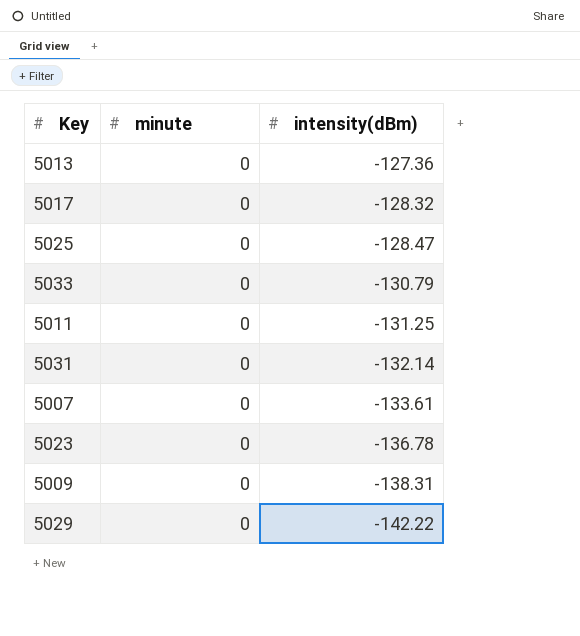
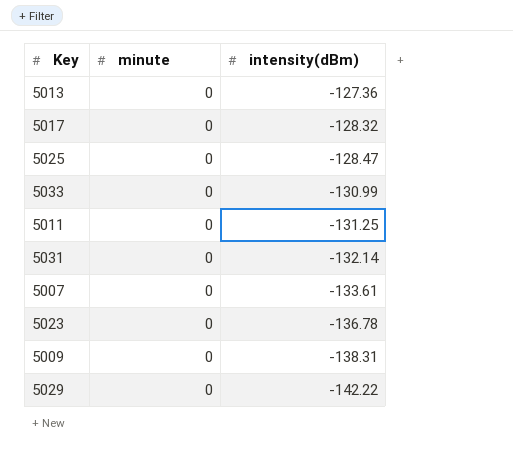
5033 | intensity(dBm): -130.79 -> -130.99

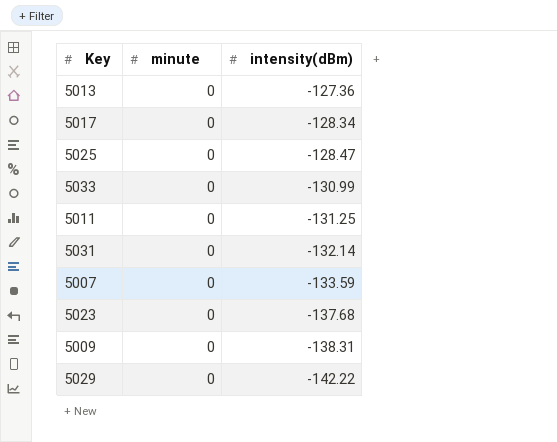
5017 | intensity(dBm): -128.32 -> -128.34
5007 | intensity(dBm): -133.61 -> -133.59
5023 | intensity(dBm): -136.78 -> -137.68

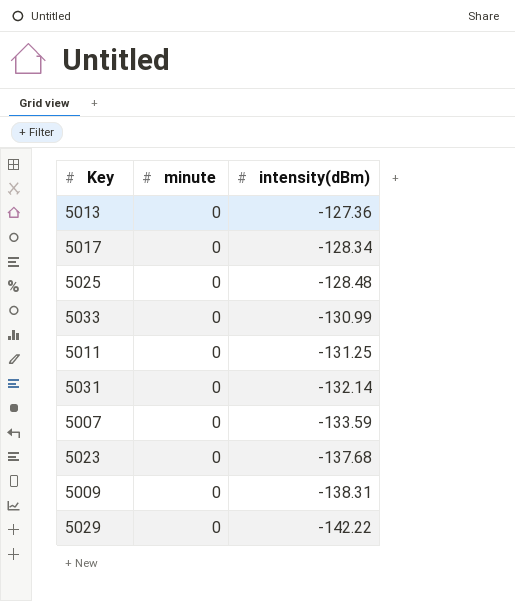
5025 | intensity(dBm): -128.47 -> -128.48

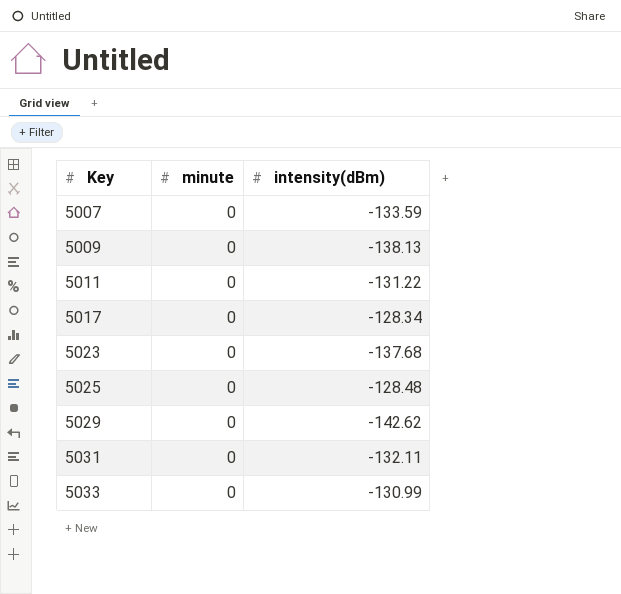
row order: intensity(dBm) descending -> Key ascending
row 5013: 0 | -127.36 -> none
5009 | intensity(dBm): -138.31 -> -138.13
5011 | intensity(dBm): -131.25 -> -131.22
5029 | intensity(dBm): -142.22 -> -142.62
5031 | intensity(dBm): -132.14 -> -132.11

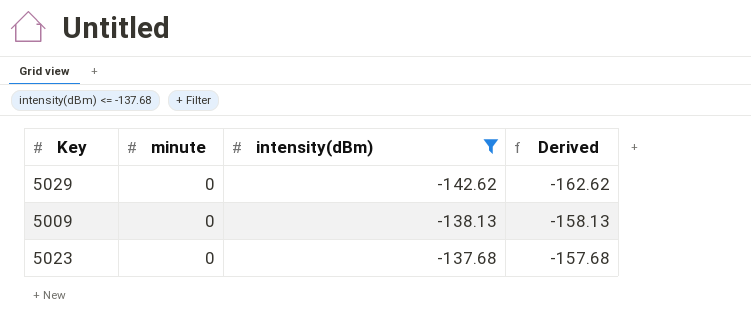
filter: none -> intensity(dBm) <= -137.68
row order: Key ascending -> intensity(dBm) ascending
column Derived | formula: none -> [intensity(dBm)] - 20

